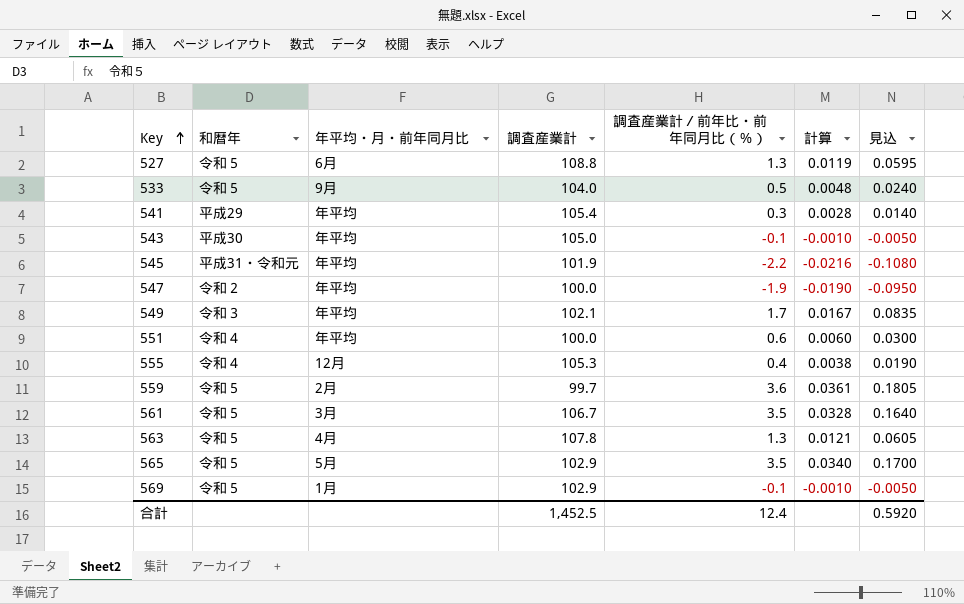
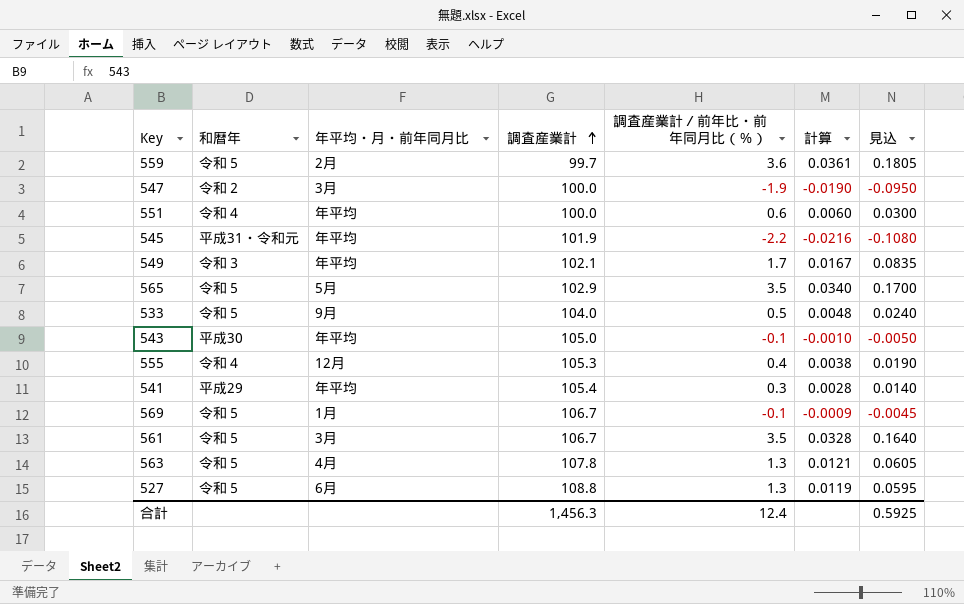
row order: Key ascending -> 調査産業計 ascending
547 | 年平均・月・前年同月比: 年平均 -> 3月
569 | 調査産業計: 102.9 -> 106.7
569 | 計算: -0.0010 -> -0.0009
569 | 見込: -0.0050 -> -0.0045
合計 | 調査産業計: 1,452.5 -> 1,456.3
合計 | 見込: 0.5920 -> 0.5925

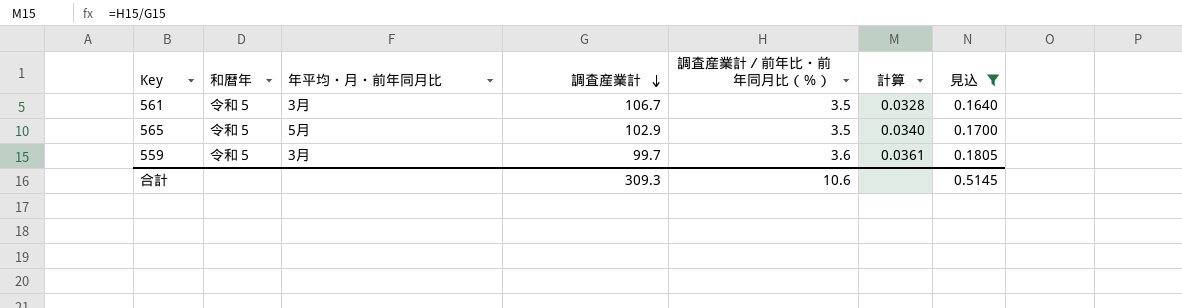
filter: none -> 見込 >= 0.1640
row order: 調査産業計 ascending -> 調査産業計 descending
559 | 年平均・月・前年同月比: 2月 -> 3月
合計 | 調査産業計: 1,456.3 -> 309.3
合計 | 調査産業計／前年比・前年同月比（％）: 12.4 -> 10.6
合計 | 見込: 0.5925 -> 0.5145

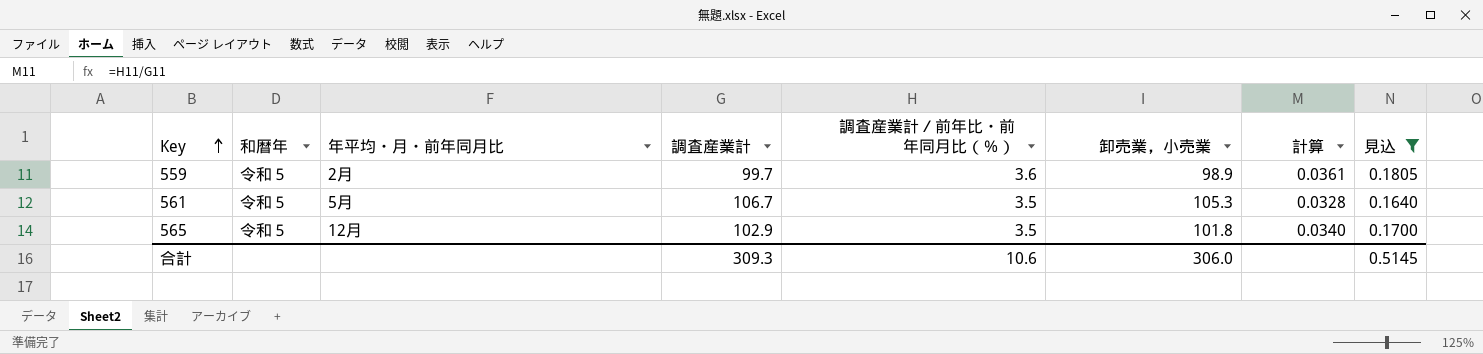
row order: 調査産業計 descending -> Key ascending
column 卸売業，小売業 | position: none -> 6
559 | 年平均・月・前年同月比: 3月 -> 2月
561 | 年平均・月・前年同月比: 3月 -> 5月
565 | 年平均・月・前年同月比: 5月 -> 12月

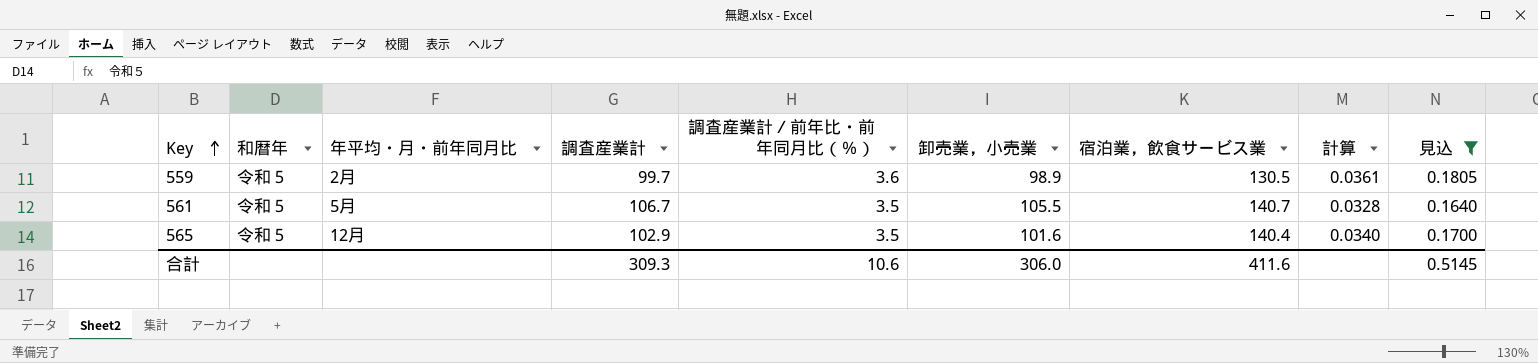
column 宿泊業，飲食サービス業 | position: none -> 7
561 | 卸売業，小売業: 105.3 -> 105.5
565 | 卸売業，小売業: 101.8 -> 101.6

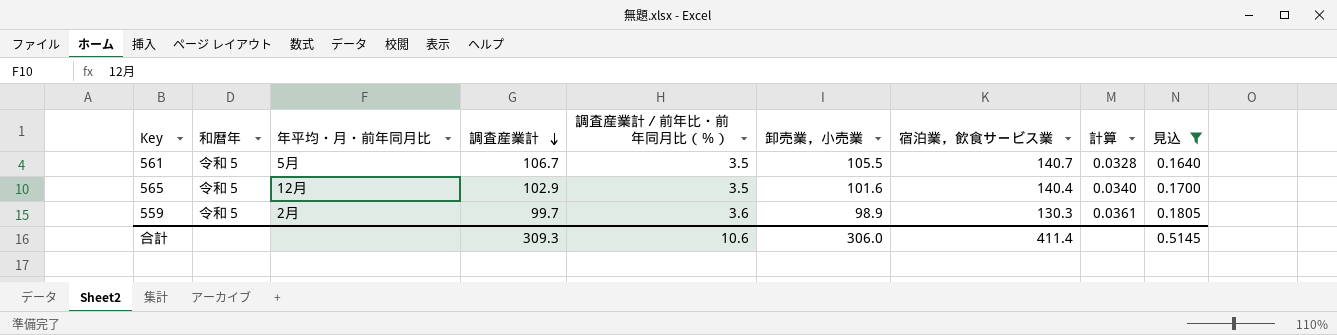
row order: Key ascending -> 調査産業計 descending
559 | 宿泊業，飲食サービス業: 130.5 -> 130.3
合計 | 宿泊業，飲食サービス業: 411.6 -> 411.4

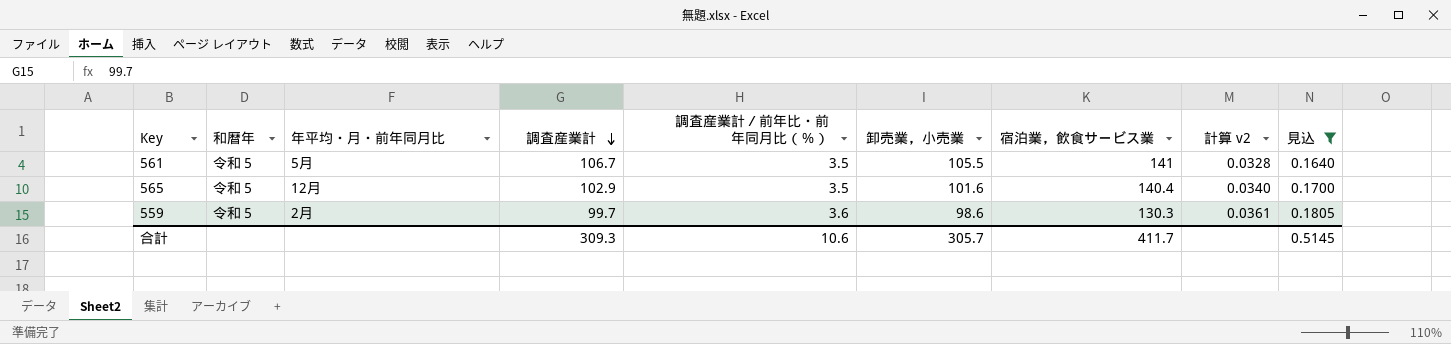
column name: 計算 -> 計算 v2
561 | 宿泊業，飲食サービス業: 140.7 -> 141
559 | 卸売業，小売業: 98.9 -> 98.6
合計 | 卸売業，小売業: 306.0 -> 305.7
合計 | 宿泊業，飲食サービス業: 411.4 -> 411.7

